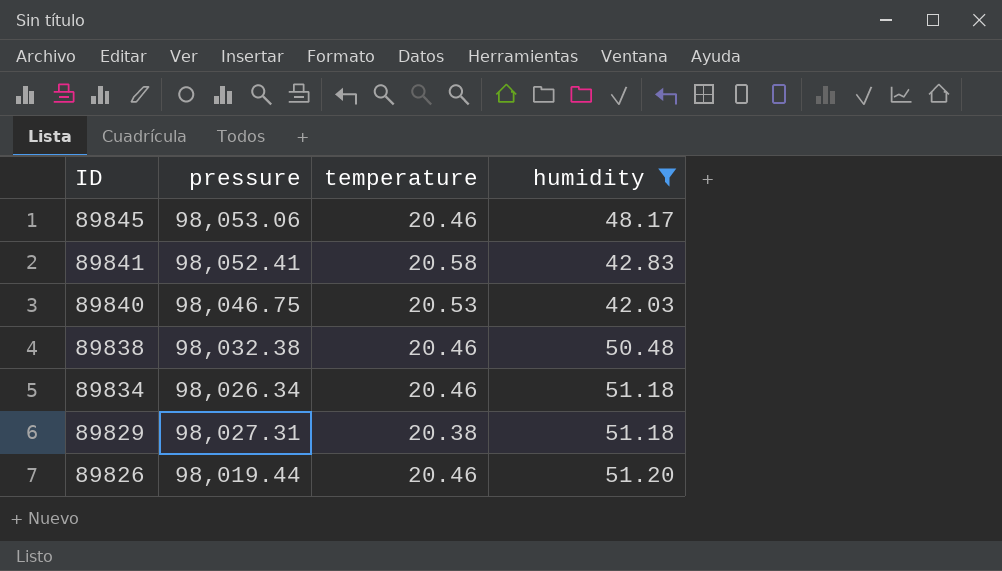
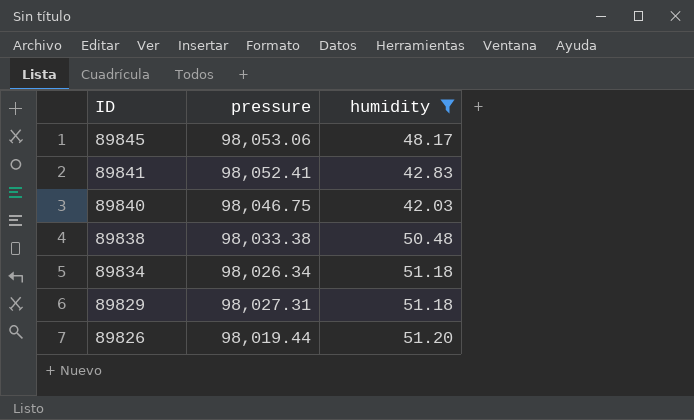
column temperature | position: 3 -> none
89838 | pressure: 98,032.38 -> 98,033.38

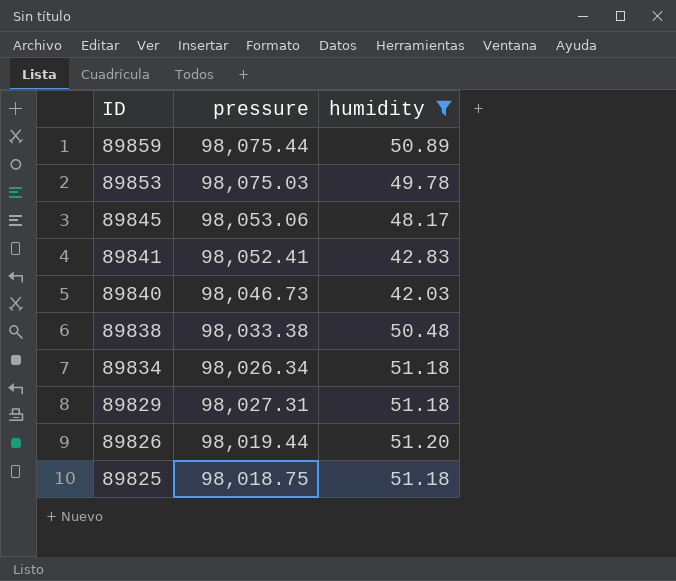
row 89859: none -> 98,075.44 | 50.89
row 89853: none -> 98,075.03 | 49.78
89840 | pressure: 98,046.75 -> 98,046.73
row 89825: none -> 98,018.75 | 51.18

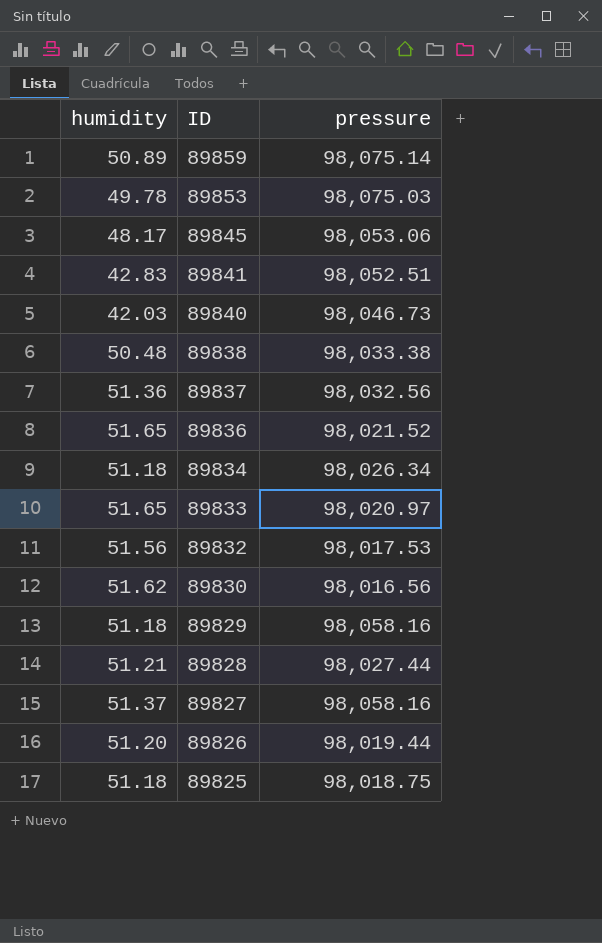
filter: humidity <= 51.20 -> none
column humidity | position: 3 -> 1
89859 | pressure: 98,075.44 -> 98,075.14
89841 | pressure: 98,052.41 -> 98,052.51
89829 | pressure: 98,027.31 -> 98,058.16

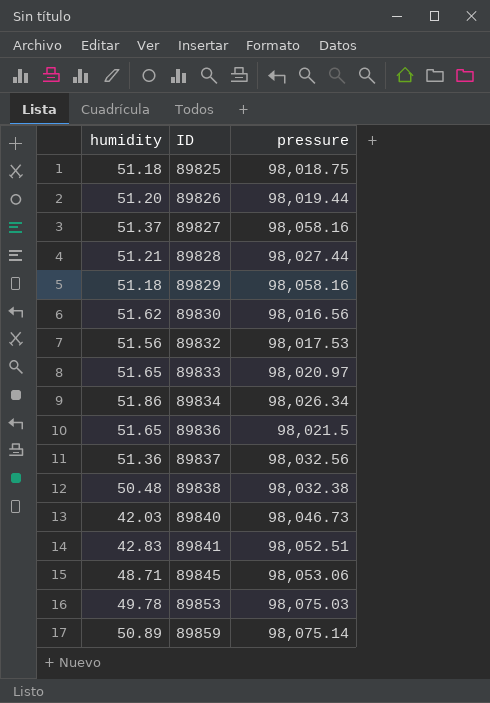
row order: ID descending -> ID ascending
89834 | humidity: 51.18 -> 51.86
89836 | pressure: 98,021.52 -> 98,021.5
89838 | pressure: 98,033.38 -> 98,032.38
89845 | humidity: 48.17 -> 48.71

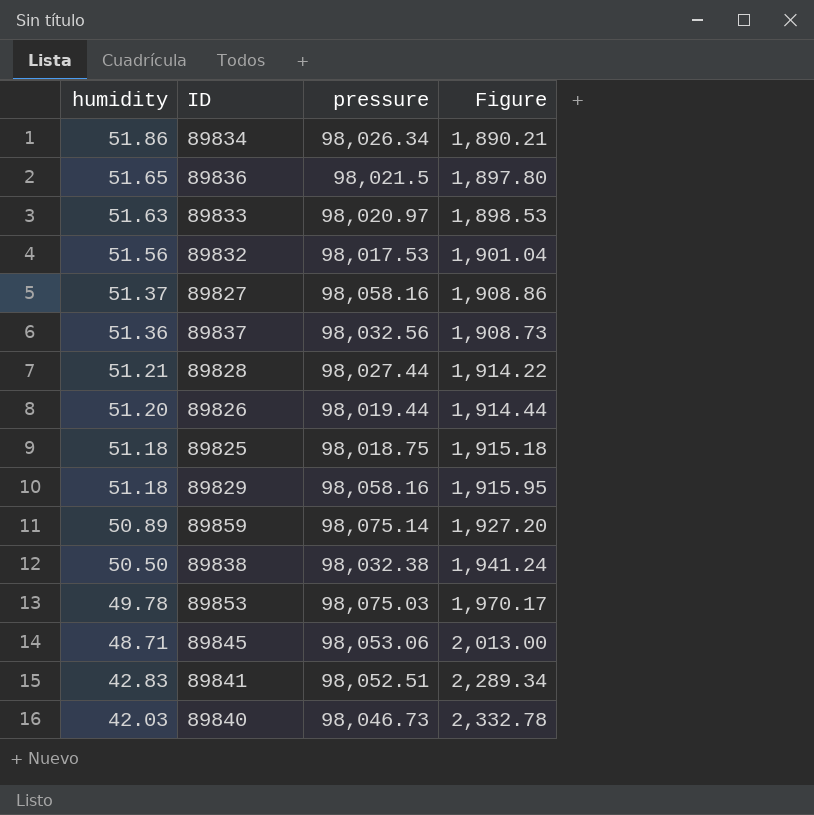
row order: ID ascending -> humidity descending
column Figure | formula: none -> [pressure] / [humidity]
row 89830: 51.62 | 98,016.56 -> none
89833 | humidity: 51.65 -> 51.63
89838 | humidity: 50.48 -> 50.50

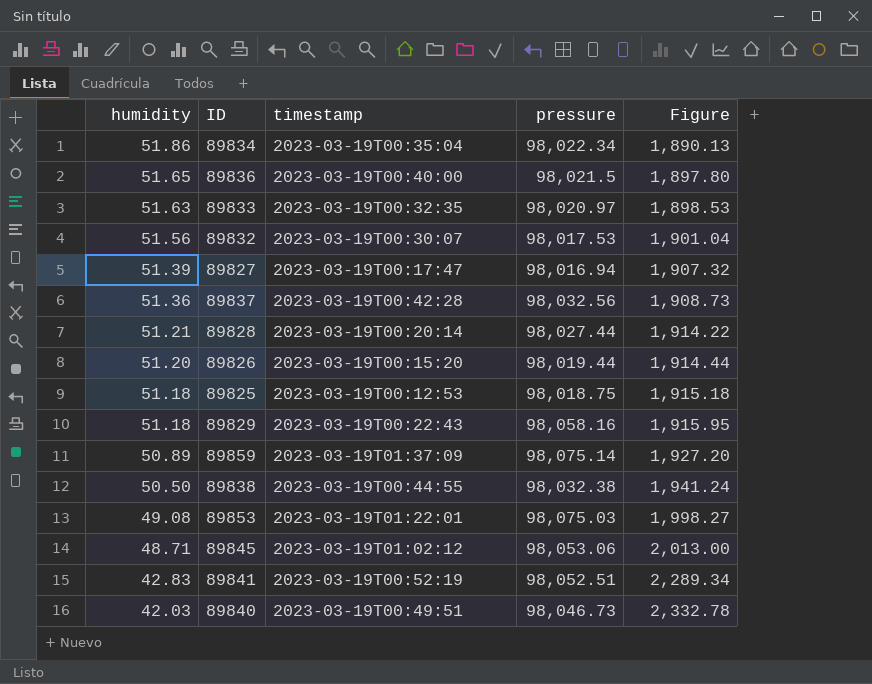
column timestamp | position: none -> 3
89834 | pressure: 98,026.34 -> 98,022.34
89834 | Figure: 1,890.21 -> 1,890.13
89827 | humidity: 51.37 -> 51.39
89827 | pressure: 98,058.16 -> 98,016.94
89827 | Figure: 1,908.86 -> 1,907.32
89853 | humidity: 49.78 -> 49.08
89853 | Figure: 1,970.17 -> 1,998.27

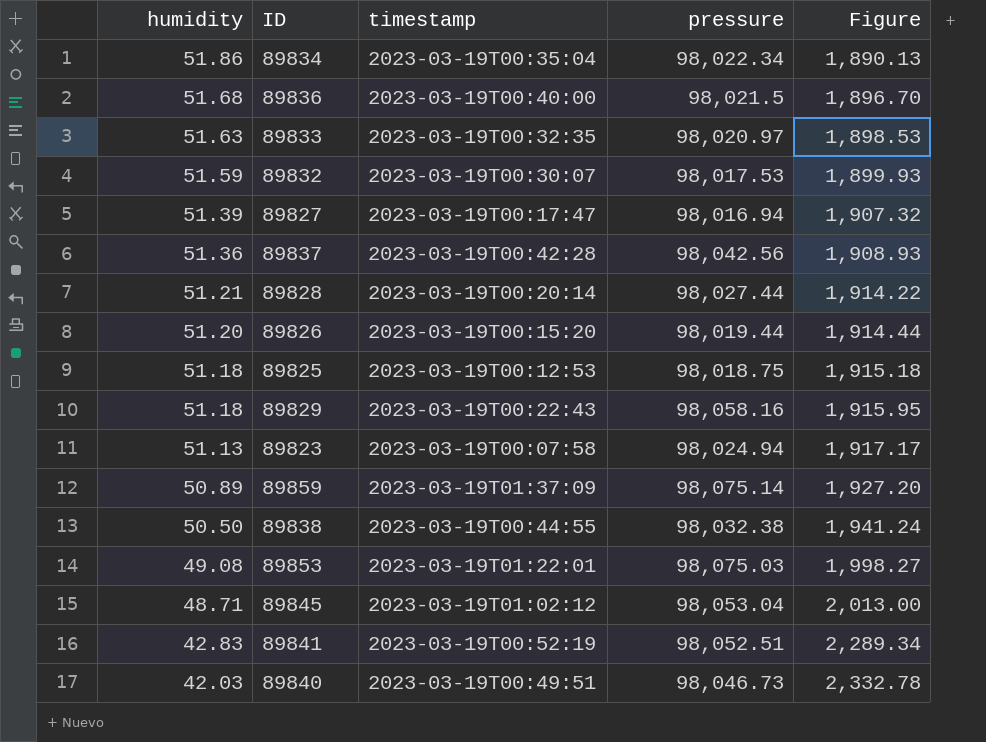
89836 | humidity: 51.65 -> 51.68
89836 | Figure: 1,897.80 -> 1,896.70
89832 | humidity: 51.56 -> 51.59
89832 | Figure: 1,901.04 -> 1,899.93
89837 | pressure: 98,032.56 -> 98,042.56
89837 | Figure: 1,908.73 -> 1,908.93
row 89823: none -> 51.13 | 2023-03-19T00:07:58 | 98,024.94 | 1,917.17
89845 | pressure: 98,053.06 -> 98,053.04

